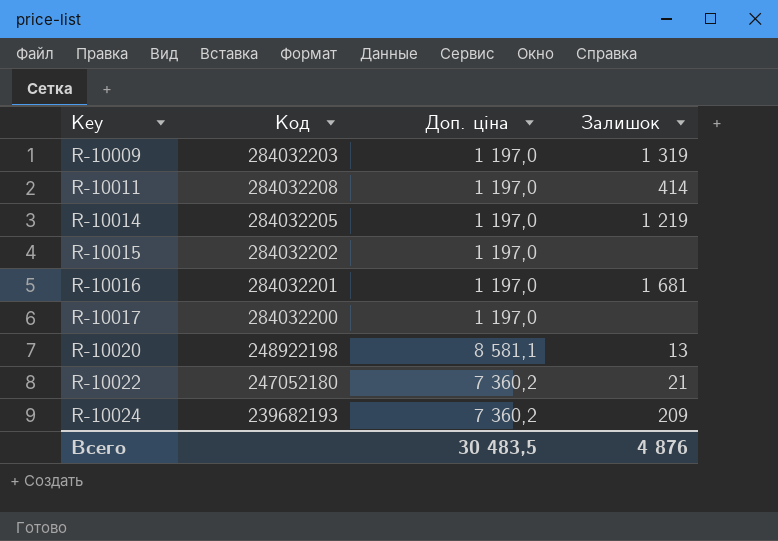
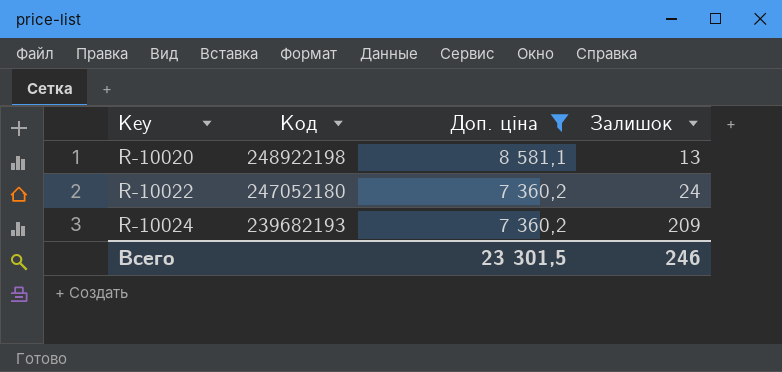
filter: none -> Доп. ціна != 1 197,0
R-10022 | Залишок: 21 -> 24
Всего | Доп. ціна: 30 483,5 -> 23 301,5
Всего | Залишок: 4 876 -> 246

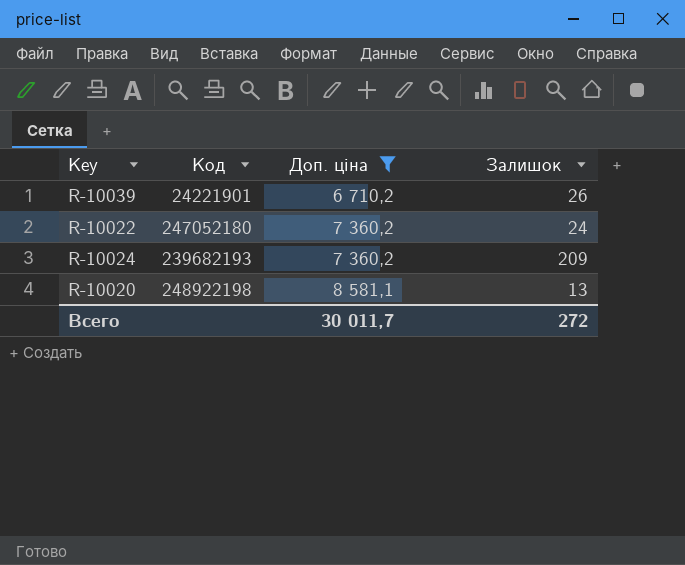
row order: Key ascending -> Доп. ціна ascending
row R-10039: none -> 24221901 | 6 710,2 | 26
Всего | Доп. ціна: 23 301,5 -> 30 011,7
Всего | Залишок: 246 -> 272

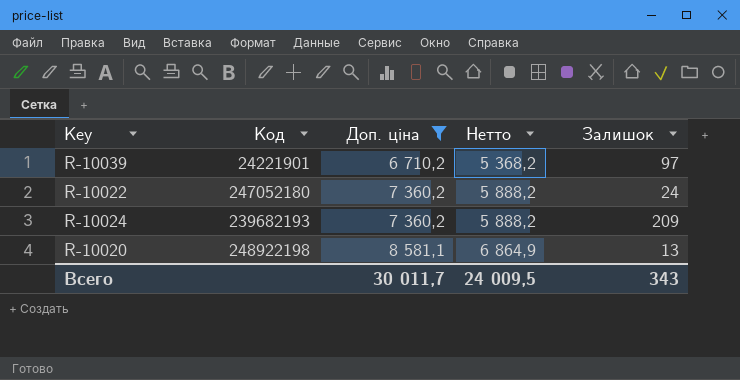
column Нетто | formula: none -> [Доп. ціна] * 0,8
R-10039 | Залишок: 26 -> 97
Всего | Залишок: 272 -> 343

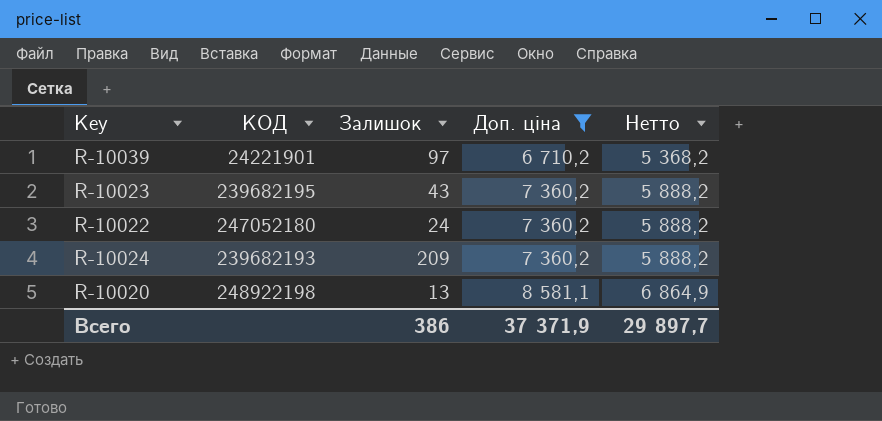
column name: Код -> КОД
column Залишок | position: 5 -> 3
row R-10023: none -> 239682195 | 43 | 7 360,2 | 5 888,2
Всего | Залишок: 343 -> 386
Всего | Доп. ціна: 30 011,7 -> 37 371,9
Всего | Нетто: 24 009,5 -> 29 897,7

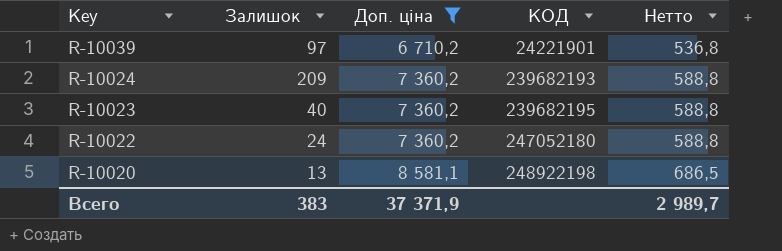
row order: Доп. ціна ascending -> Key descending
column КОД | position: 2 -> 4
column Нетто | formula: [Доп. ціна] * 0,8 -> [Доп. ціна] * 0,08
R-10023 | Залишок: 43 -> 40
Всего | Залишок: 386 -> 383
Всего | Нетто: 29 897,7 -> 2 989,7

